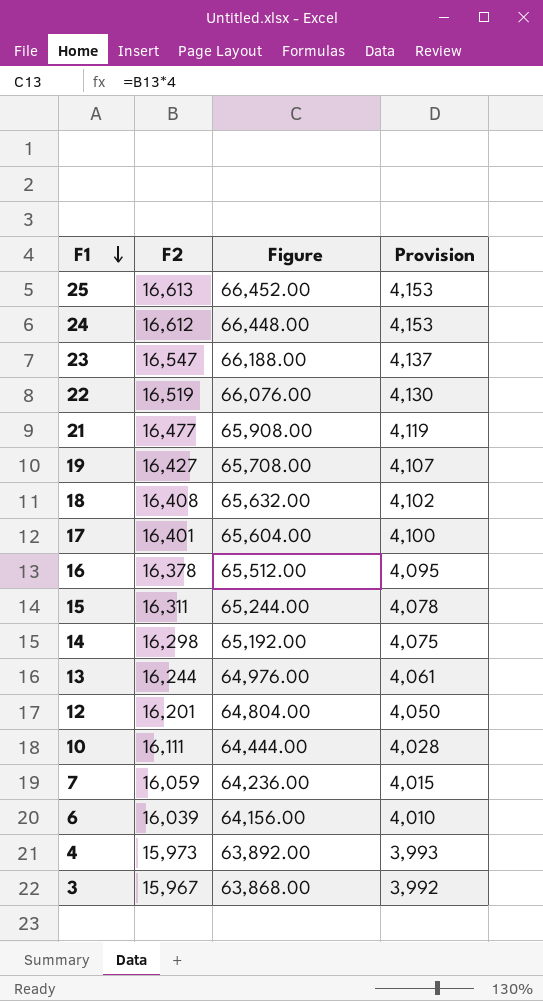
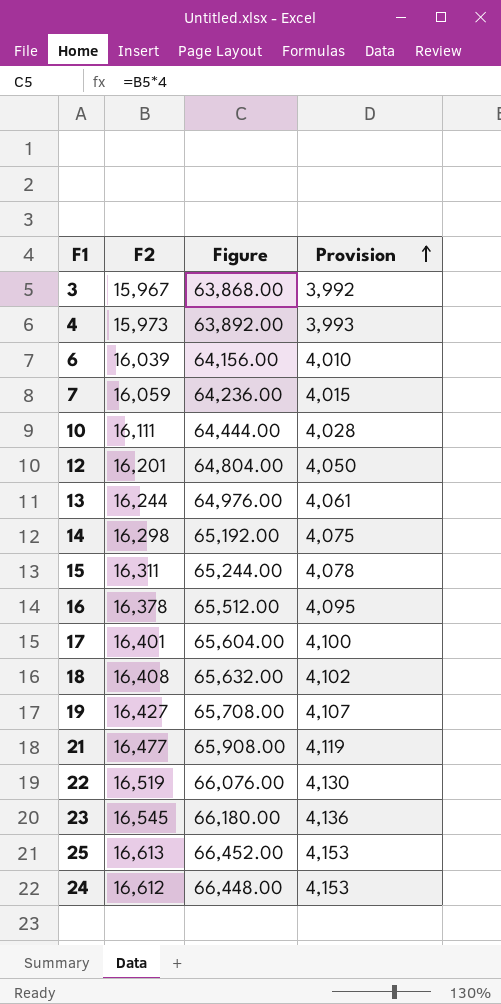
row order: F1 descending -> Provision ascending
23 | F2: 16,547 -> 16,545
23 | Figure: 66,188.00 -> 66,180.00
23 | Provision: 4,137 -> 4,136

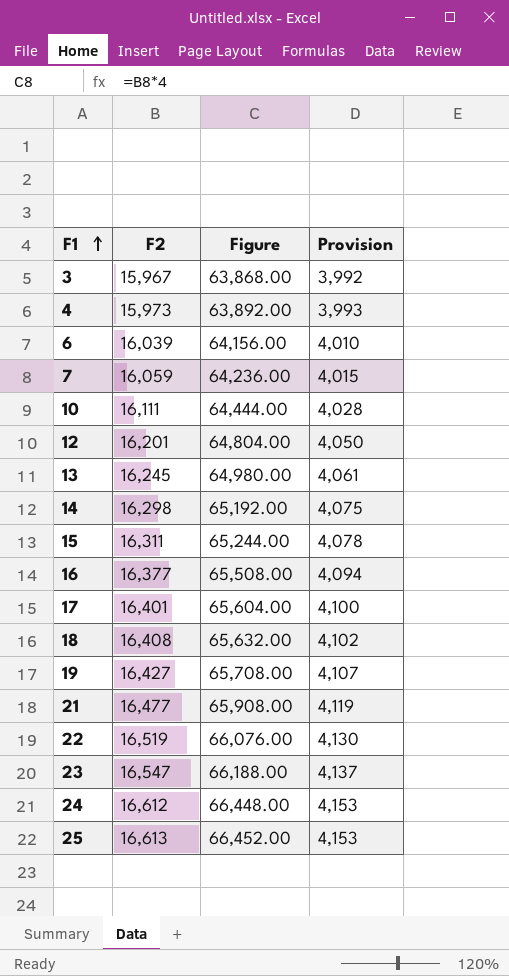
row order: Provision ascending -> F1 ascending
13 | F2: 16,244 -> 16,245
13 | Figure: 64,976.00 -> 64,980.00
16 | F2: 16,378 -> 16,377
16 | Figure: 65,512.00 -> 65,508.00
16 | Provision: 4,095 -> 4,094
23 | F2: 16,545 -> 16,547
23 | Figure: 66,180.00 -> 66,188.00
23 | Provision: 4,136 -> 4,137

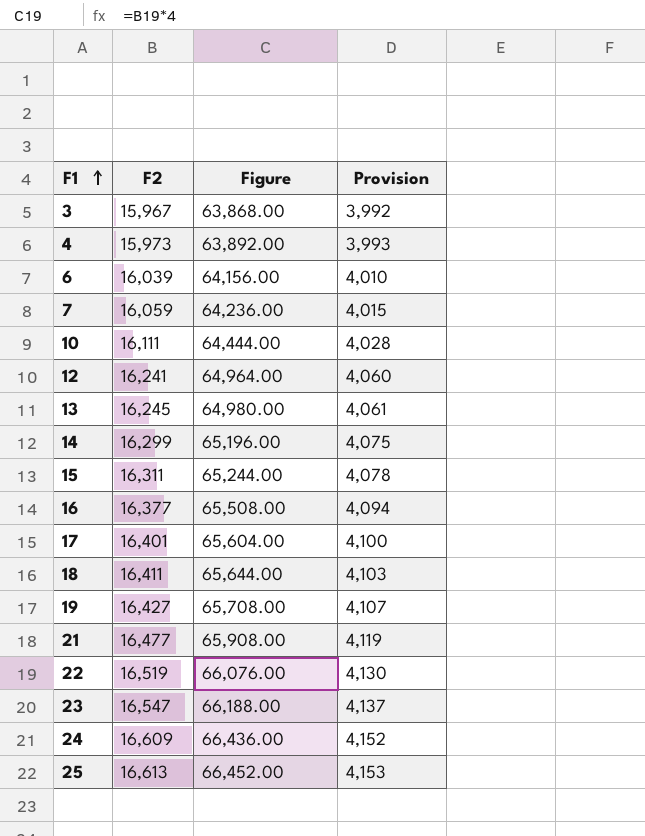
12 | F2: 16,201 -> 16,241
12 | Figure: 64,804.00 -> 64,964.00
12 | Provision: 4,050 -> 4,060
14 | F2: 16,298 -> 16,299
14 | Figure: 65,192.00 -> 65,196.00
18 | F2: 16,408 -> 16,411
18 | Figure: 65,632.00 -> 65,644.00
18 | Provision: 4,102 -> 4,103
24 | F2: 16,612 -> 16,609
24 | Figure: 66,448.00 -> 66,436.00
24 | Provision: 4,153 -> 4,152

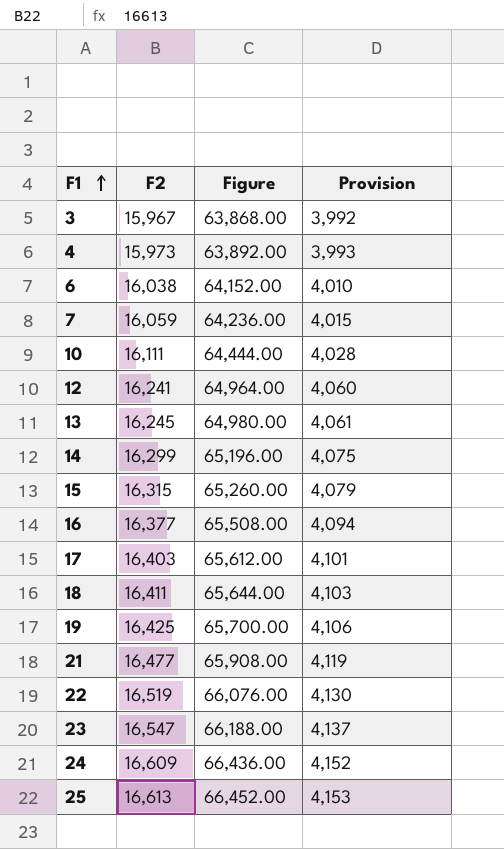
6 | F2: 16,039 -> 16,038
6 | Figure: 64,156.00 -> 64,152.00
15 | F2: 16,311 -> 16,315
15 | Figure: 65,244.00 -> 65,260.00
15 | Provision: 4,078 -> 4,079
17 | F2: 16,401 -> 16,403
17 | Figure: 65,604.00 -> 65,612.00
17 | Provision: 4,100 -> 4,101
19 | F2: 16,427 -> 16,425
19 | Figure: 65,708.00 -> 65,700.00
19 | Provision: 4,107 -> 4,106

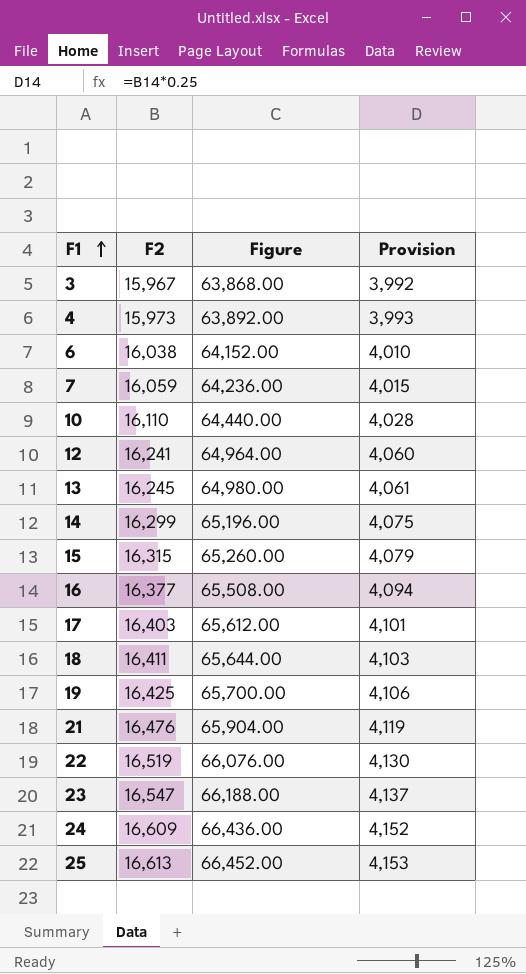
10 | F2: 16,111 -> 16,110
10 | Figure: 64,444.00 -> 64,440.00
21 | F2: 16,477 -> 16,476
21 | Figure: 65,908.00 -> 65,904.00

